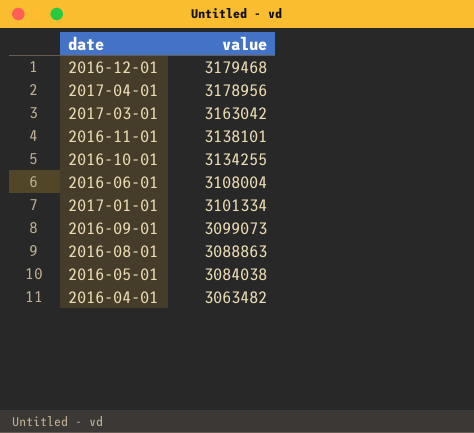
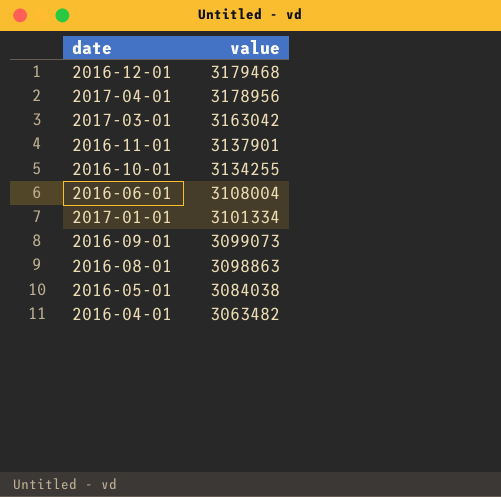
2016-11-01 | value: 3138101 -> 3137901
2016-08-01 | value: 3088863 -> 3098863

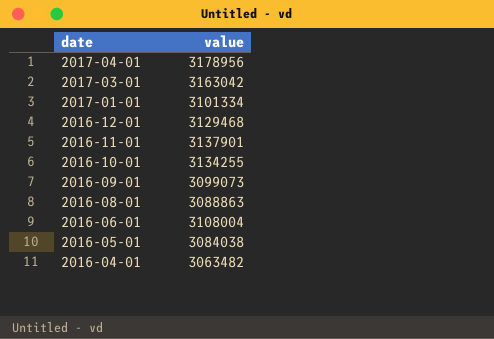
row order: value descending -> date descending
2016-12-01 | value: 3179468 -> 3129468
2016-08-01 | value: 3098863 -> 3088863

